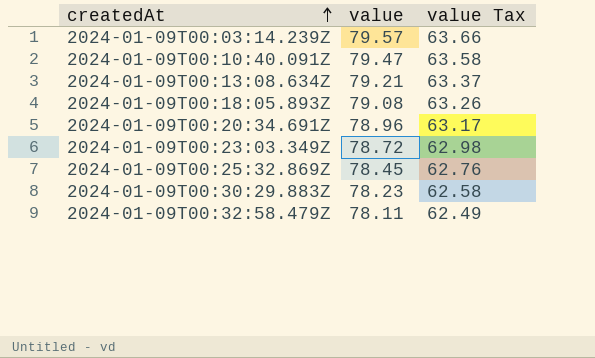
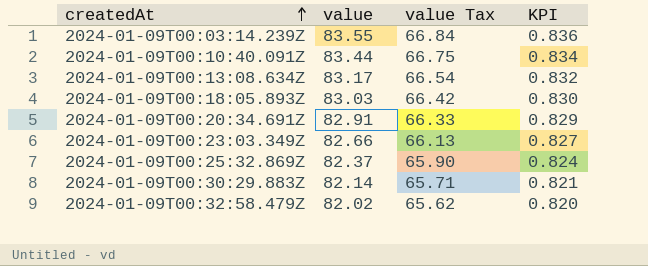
column KPI | formula: none -> [value] * 0.01
2024-01-09T00:03:14.239Z | value: 79.57 -> 83.55
2024-01-09T00:03:14.239Z | value Tax: 63.66 -> 66.84
2024-01-09T00:10:40.091Z | value: 79.47 -> 83.44
2024-01-09T00:10:40.091Z | value Tax: 63.58 -> 66.75
2024-01-09T00:13:08.634Z | value: 79.21 -> 83.17
2024-01-09T00:13:08.634Z | value Tax: 63.37 -> 66.54
2024-01-09T00:18:05.893Z | value: 79.08 -> 83.03
2024-01-09T00:18:05.893Z | value Tax: 63.26 -> 66.42
2024-01-09T00:20:34.691Z | value: 78.96 -> 82.91
2024-01-09T00:20:34.691Z | value Tax: 63.17 -> 66.33
2024-01-09T00:23:03.349Z | value: 78.72 -> 82.66
2024-01-09T00:23:03.349Z | value Tax: 62.98 -> 66.13
2024-01-09T00:25:32.869Z | value: 78.45 -> 82.37
2024-01-09T00:25:32.869Z | value Tax: 62.76 -> 65.90
2024-01-09T00:30:29.883Z | value: 78.23 -> 82.14
2024-01-09T00:30:29.883Z | value Tax: 62.58 -> 65.71
2024-01-09T00:32:58.479Z | value: 78.11 -> 82.02
2024-01-09T00:32:58.479Z | value Tax: 62.49 -> 65.62

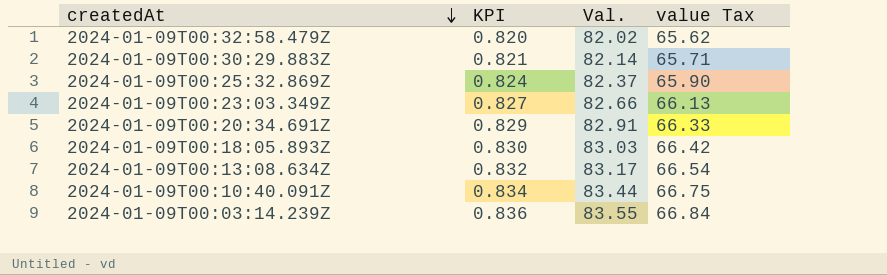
row order: createdAt ascending -> createdAt descending
column KPI | position: 4 -> 2
column name: value -> Val.

